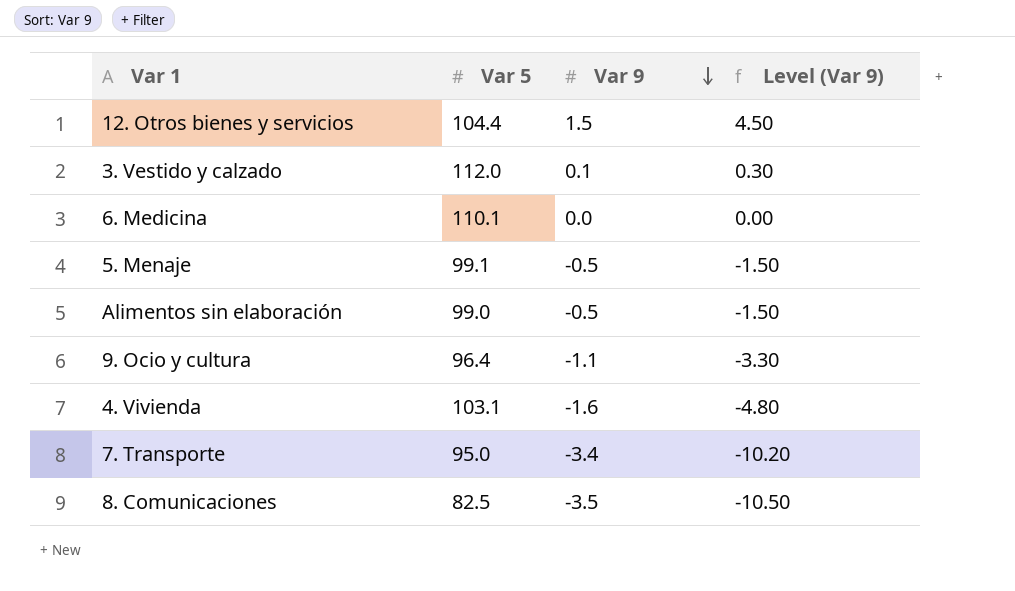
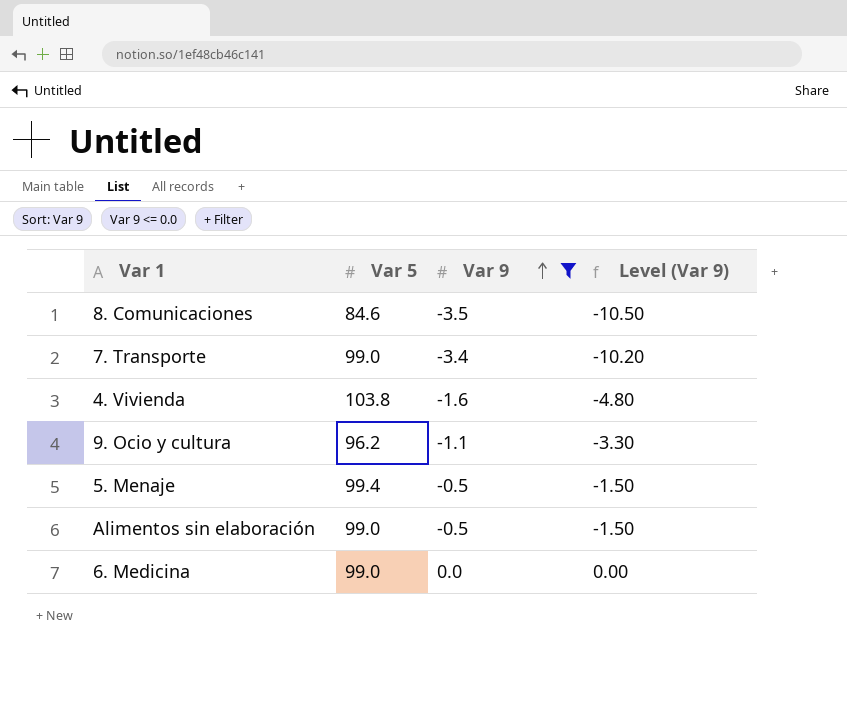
filter: none -> Var 9 <= 0.0
row order: Var 9 descending -> Var 9 ascending
8. Comunicaciones | Var 5: 82.5 -> 84.6
7. Transporte | Var 5: 95.0 -> 99.0
4. Vivienda | Var 5: 103.1 -> 103.8
9. Ocio y cultura | Var 5: 96.4 -> 96.2
5. Menaje | Var 5: 99.1 -> 99.4
6. Medicina | Var 5: 110.1 -> 99.0

